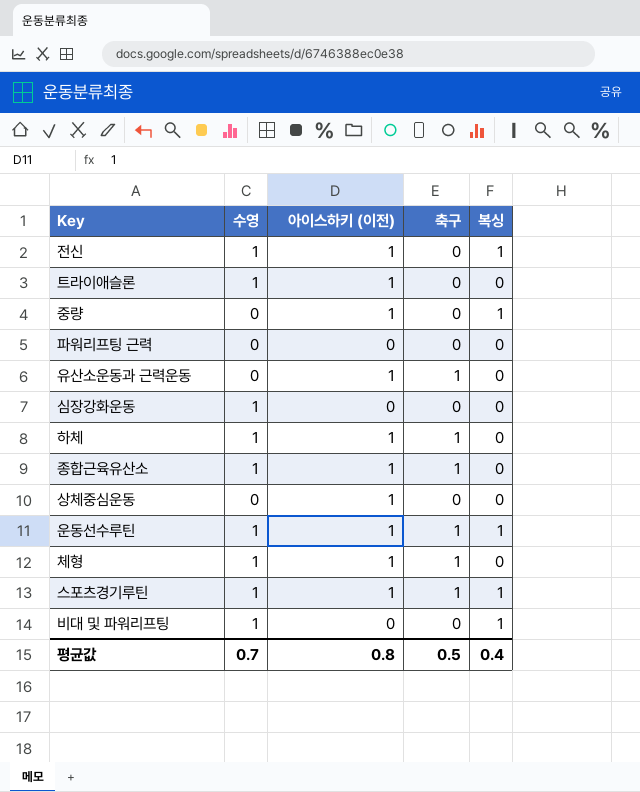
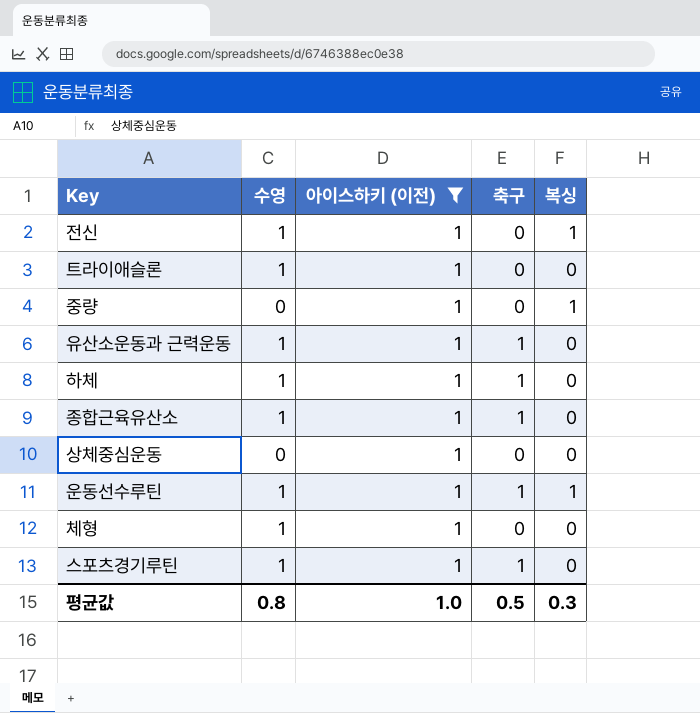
filter: none -> 아이스하키 (이전) = 1
유산소운동과 근력운동 | 수영: 0 -> 1
체형 | 축구: 1 -> 0
스포츠경기루틴 | 복싱: 1 -> 0
평균값 | 수영: 0.7 -> 0.8
평균값 | 아이스하키 (이전): 0.8 -> 1.0
평균값 | 복싱: 0.4 -> 0.3

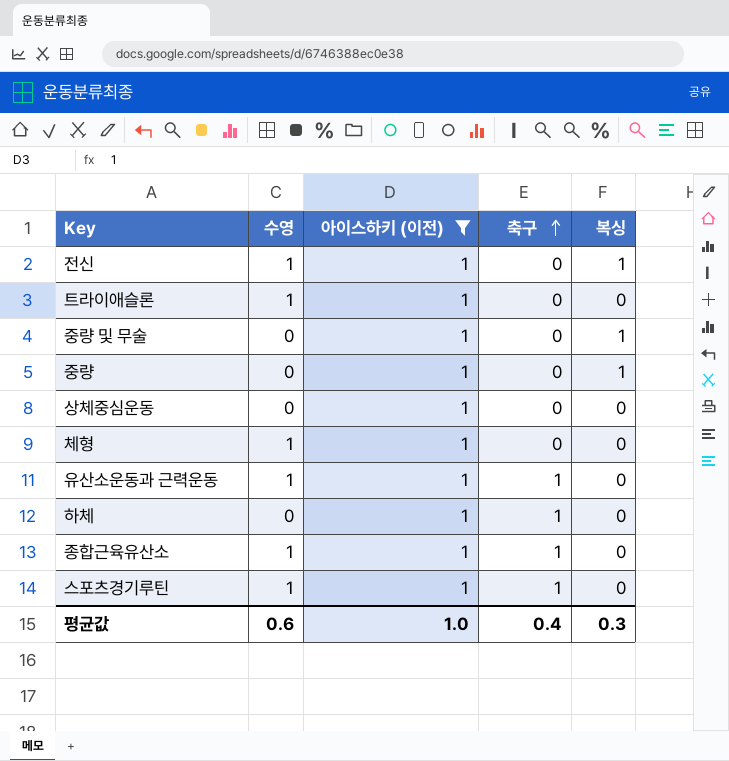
row order: none -> 축구 ascending
row 운동선수루틴: 1 | 1 | 1 | 1 -> none
row 중량 및 무술: none -> 0 | 1 | 0 | 1
하체 | 수영: 1 -> 0
평균값 | 수영: 0.8 -> 0.6
평균값 | 축구: 0.5 -> 0.4

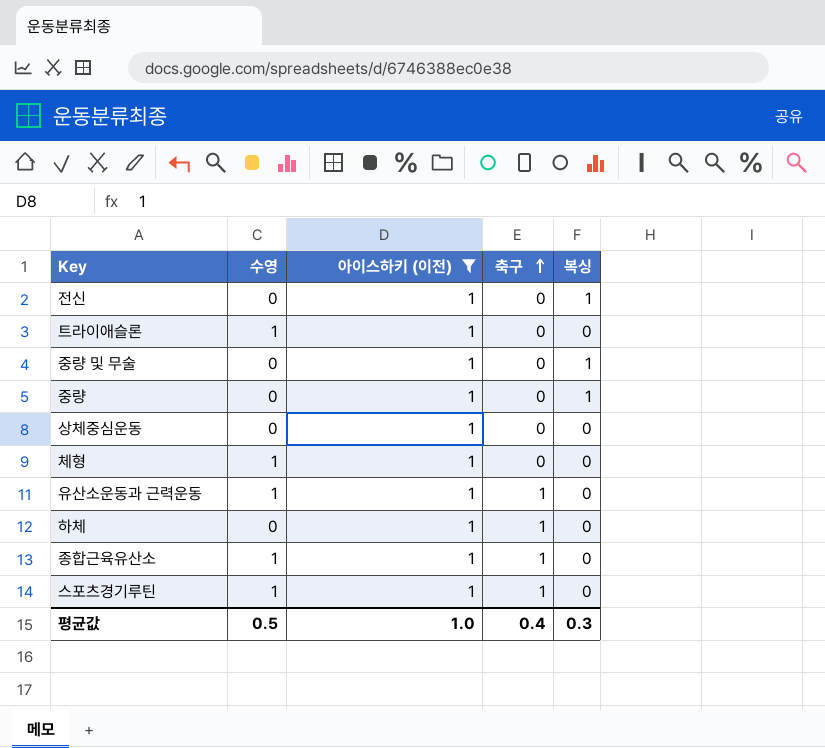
전신 | 수영: 1 -> 0
평균값 | 수영: 0.6 -> 0.5

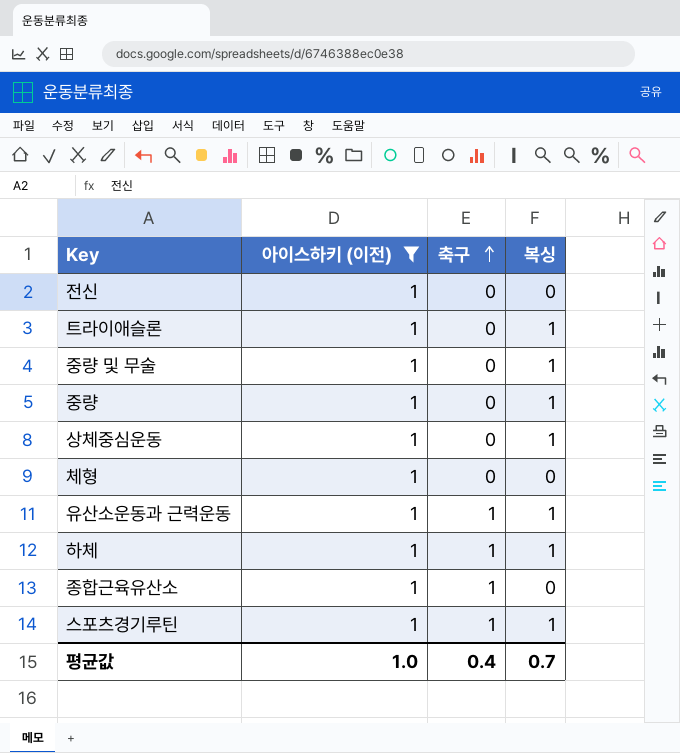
column 수영 | position: 2 -> none
전신 | 복싱: 1 -> 0
트라이애슬론 | 복싱: 0 -> 1
상체중심운동 | 복싱: 0 -> 1
유산소운동과 근력운동 | 복싱: 0 -> 1
하체 | 복싱: 0 -> 1
스포츠경기루틴 | 복싱: 0 -> 1
평균값 | 복싱: 0.3 -> 0.7

